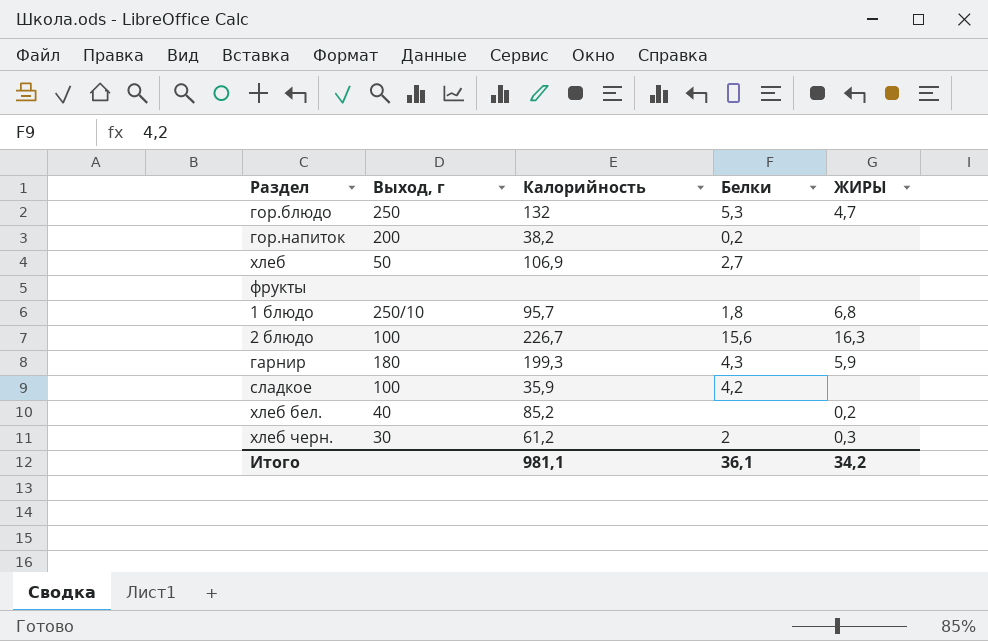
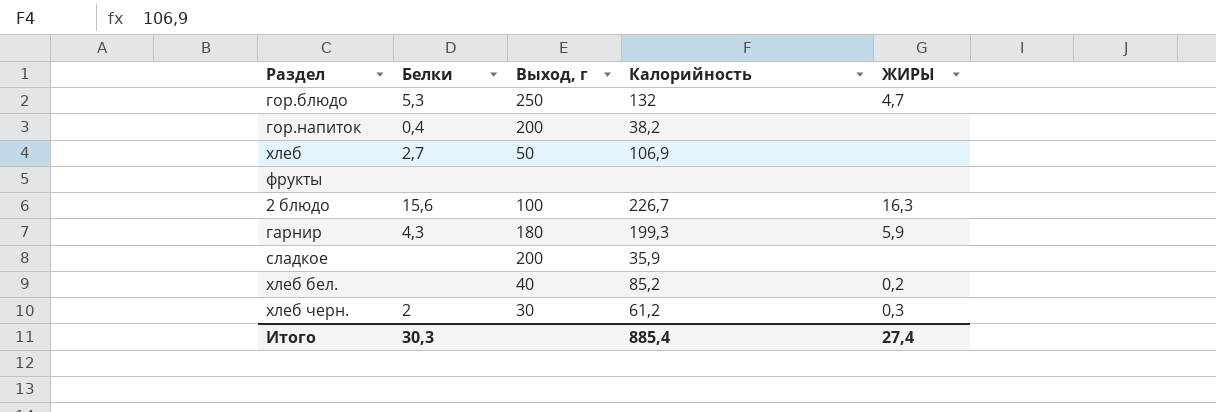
column Белки | position: 4 -> 2
row 1 блюдо: 250/10 | 95,7 | 1,8 | 6,8 -> none
гор.напиток | Белки: 0,2 -> 0,4
сладкое | Белки: 4,2 -> none
сладкое | Выход, г: 100 -> 200
Итого | Белки: 36,1 -> 30,3
Итого | Калорийность: 981,1 -> 885,4
Итого | ЖИРЫ: 34,2 -> 27,4

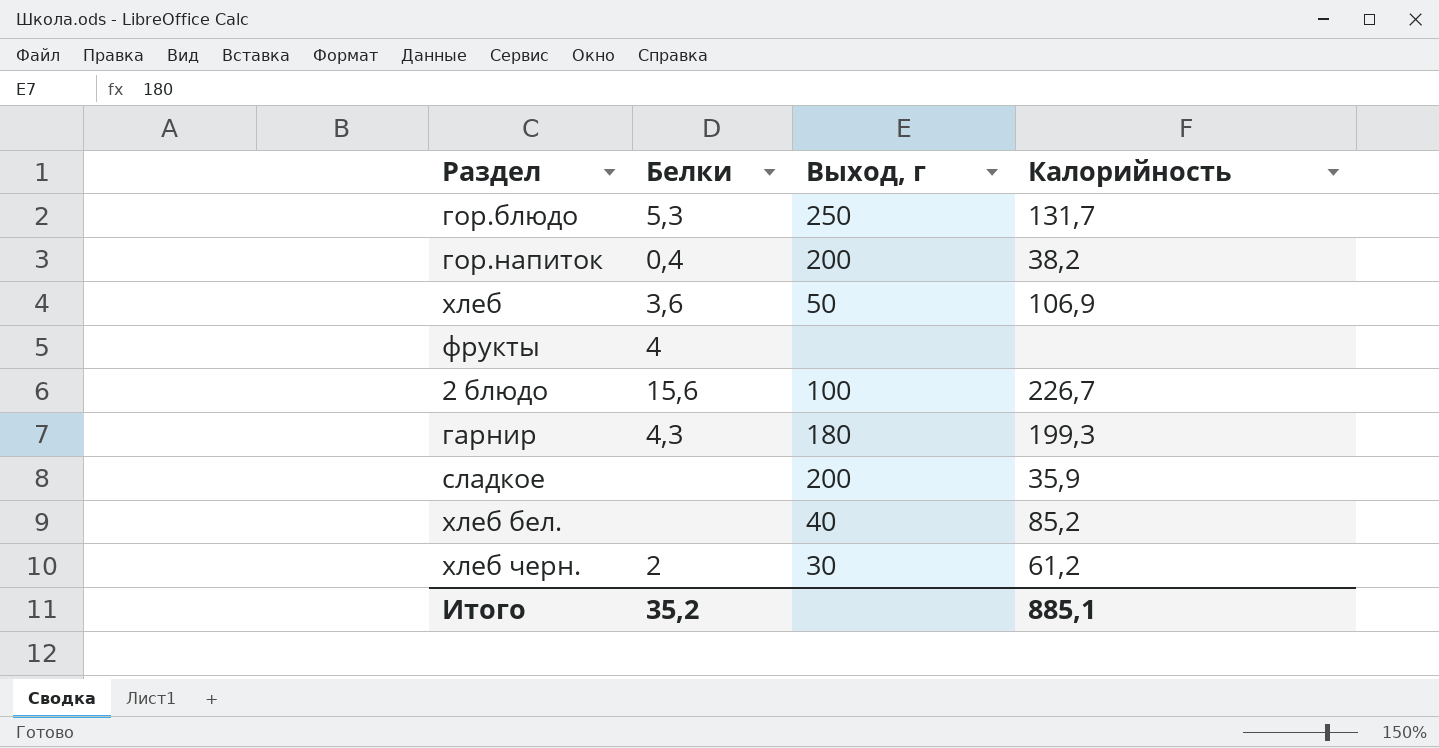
column ЖИРЫ | position: 5 -> none
гор.блюдо | Калорийность: 132 -> 131,7
хлеб | Белки: 2,7 -> 3,6
фрукты | Белки: none -> 4
Итого | Белки: 30,3 -> 35,2
Итого | Калорийность: 885,4 -> 885,1

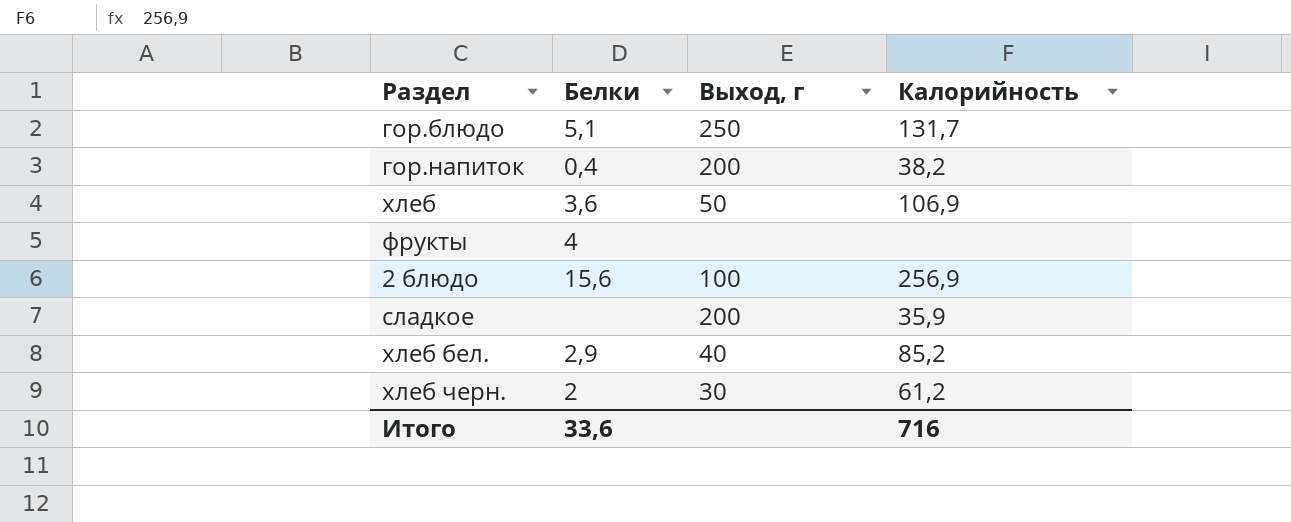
row гарнир: 4,3 | 180 | 199,3 -> none
гор.блюдо | Белки: 5,3 -> 5,1
2 блюдо | Калорийность: 226,7 -> 256,9
хлеб бел. | Белки: none -> 2,9
Итого | Белки: 35,2 -> 33,6
Итого | Калорийность: 885,1 -> 716

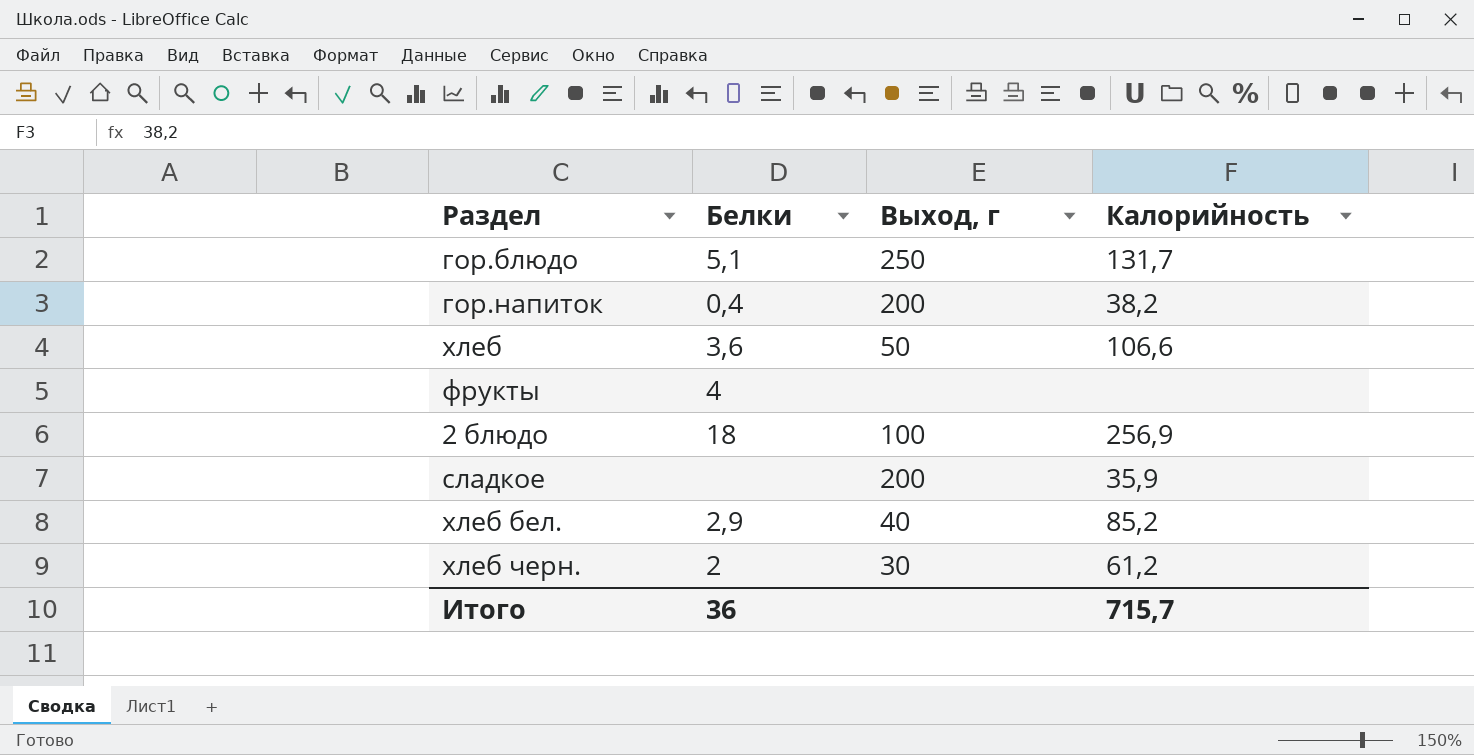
хлеб | Калорийность: 106,9 -> 106,6
2 блюдо | Белки: 15,6 -> 18
Итого | Белки: 33,6 -> 36
Итого | Калорийность: 716 -> 715,7

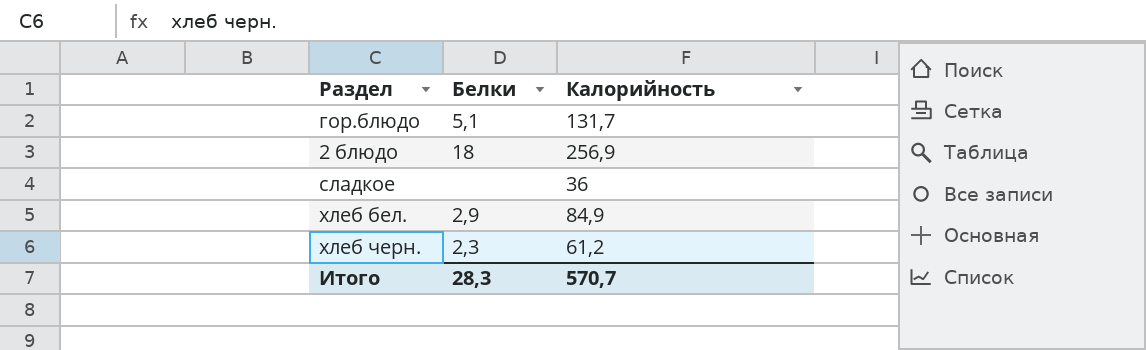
column Выход, г | position: 3 -> none
row гор.напиток: 0,4 | 200 | 38,2 -> none
row хлеб: 3,6 | 50 | 106,6 -> none
row фрукты: 4 | none | none -> none
сладкое | Калорийность: 35,9 -> 36
хлеб бел. | Калорийность: 85,2 -> 84,9
хлеб черн. | Белки: 2 -> 2,3
Итого | Белки: 36 -> 28,3
Итого | Калорийность: 715,7 -> 570,7

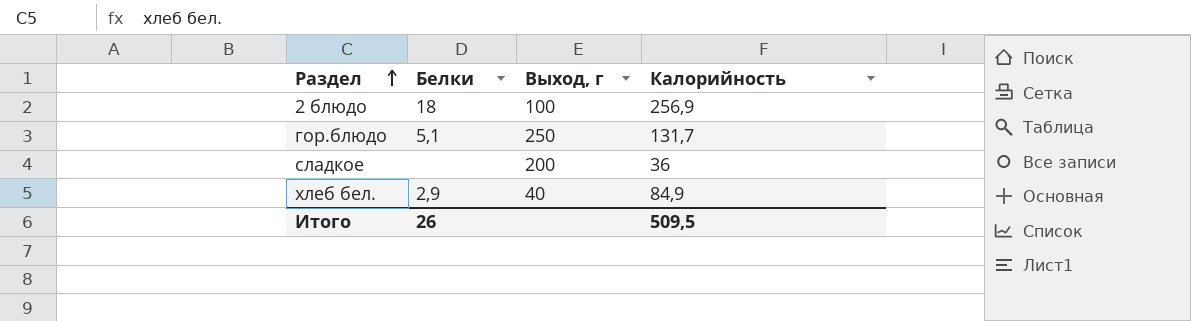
row order: none -> Раздел ascending
column Выход, г | position: none -> 3
row хлеб черн.: 2,3 | 61,2 -> none
Итого | Белки: 28,3 -> 26
Итого | Калорийность: 570,7 -> 509,5

